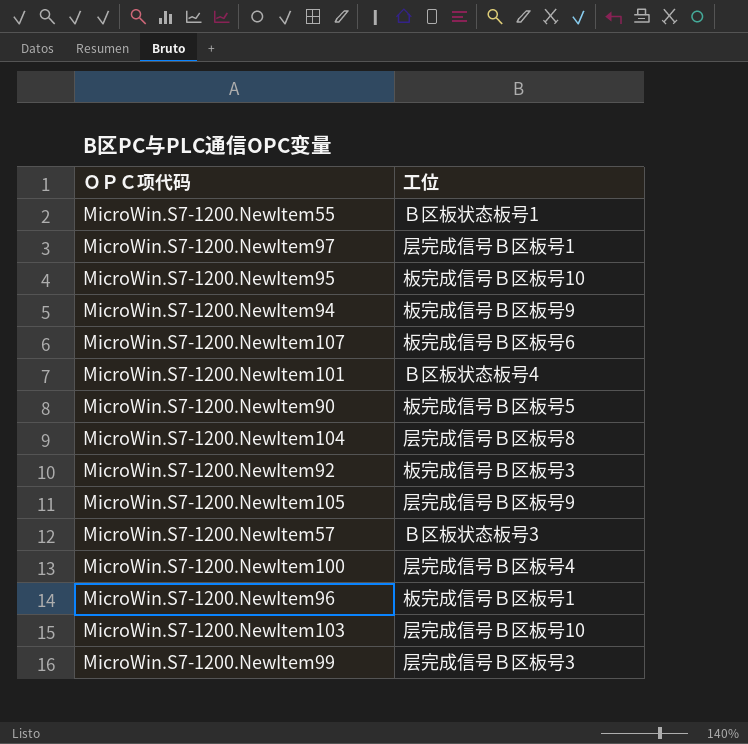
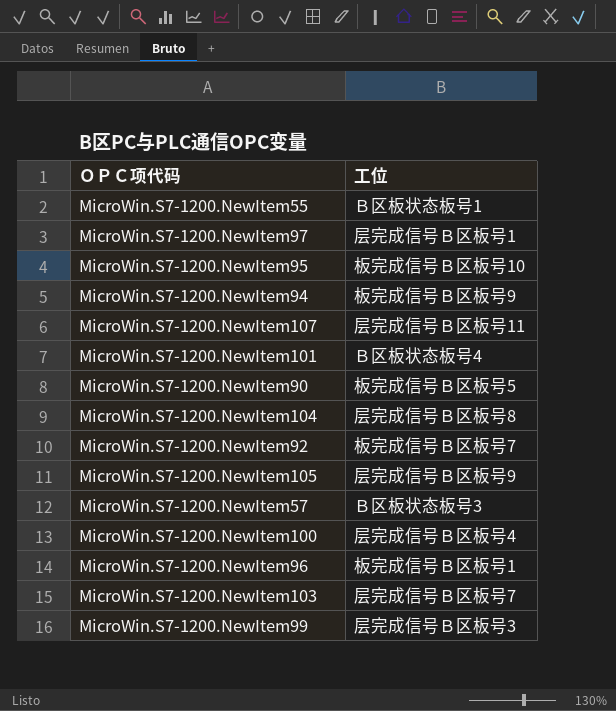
MicroWin.S7-1200.NewItem107 | 工位: 板完成信号Ｂ区板号6 -> 层完成信号Ｂ区板号11
MicroWin.S7-1200.NewItem92 | 工位: 板完成信号Ｂ区板号3 -> 板完成信号Ｂ区板号7
MicroWin.S7-1200.NewItem103 | 工位: 层完成信号Ｂ区板号10 -> 层完成信号Ｂ区板号7

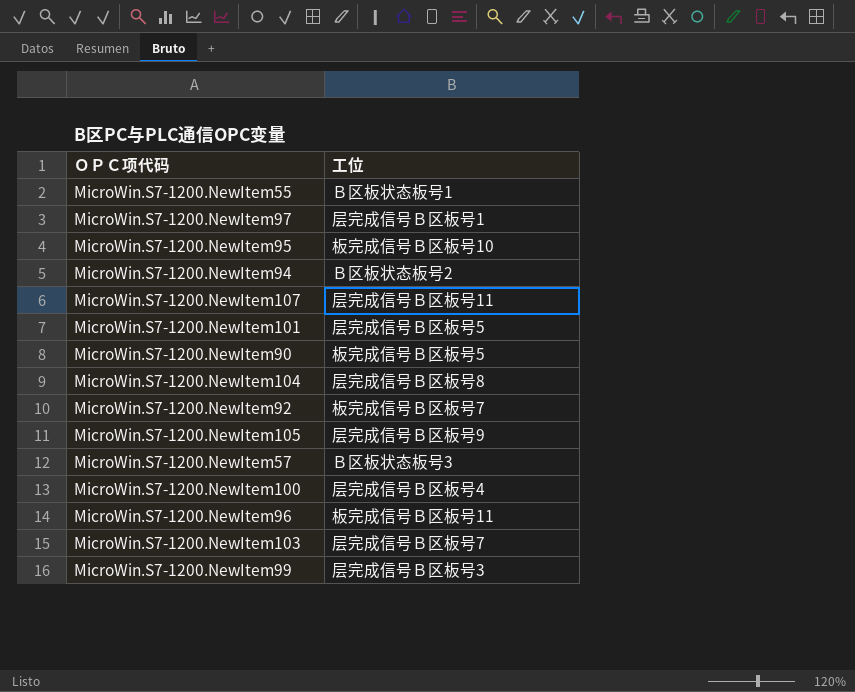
MicroWin.S7-1200.NewItem94 | 工位: 板完成信号Ｂ区板号9 -> Ｂ区板状态板号2
MicroWin.S7-1200.NewItem101 | 工位: Ｂ区板状态板号4 -> 层完成信号Ｂ区板号5
MicroWin.S7-1200.NewItem96 | 工位: 板完成信号Ｂ区板号1 -> 板完成信号Ｂ区板号11

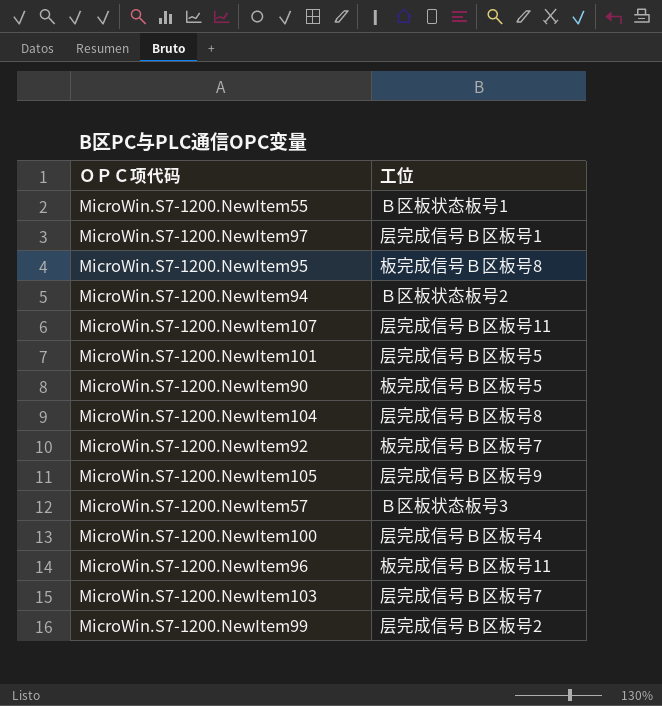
MicroWin.S7-1200.NewItem95 | 工位: 板完成信号Ｂ区板号10 -> 板完成信号Ｂ区板号8
MicroWin.S7-1200.NewItem99 | 工位: 层完成信号Ｂ区板号3 -> 层完成信号Ｂ区板号2

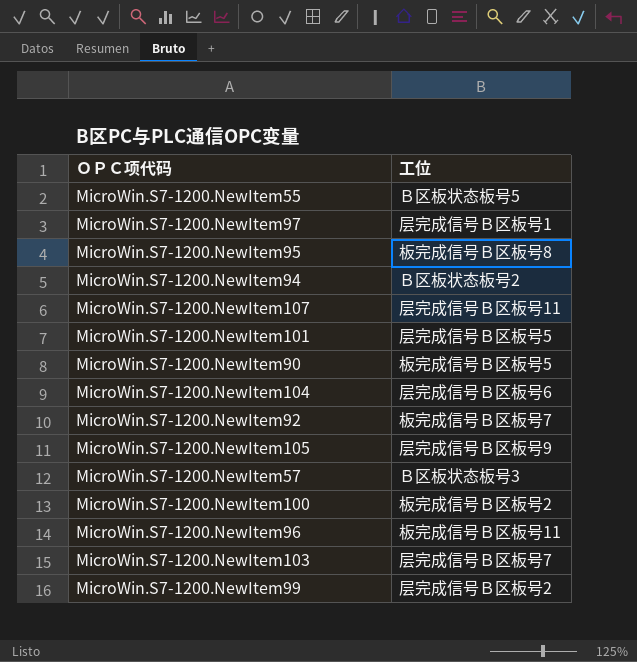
MicroWin.S7-1200.NewItem55 | 工位: Ｂ区板状态板号1 -> Ｂ区板状态板号5
MicroWin.S7-1200.NewItem104 | 工位: 层完成信号Ｂ区板号8 -> 层完成信号Ｂ区板号6
MicroWin.S7-1200.NewItem100 | 工位: 层完成信号Ｂ区板号4 -> 板完成信号Ｂ区板号2

